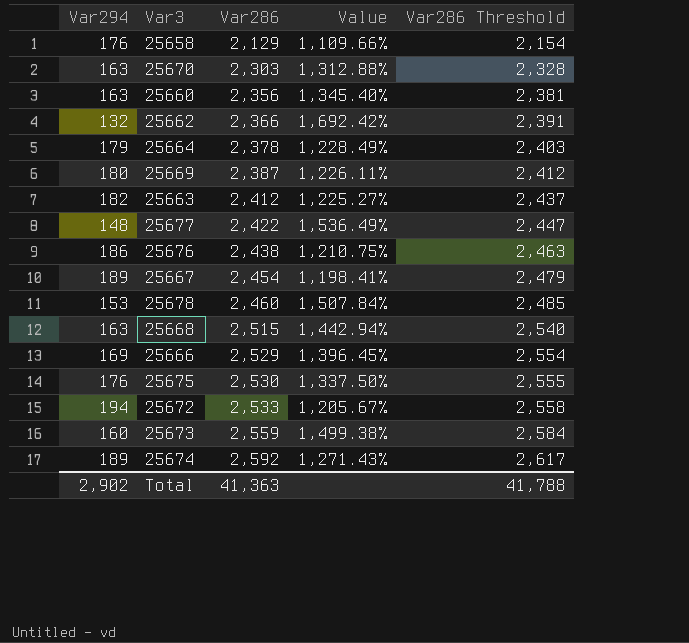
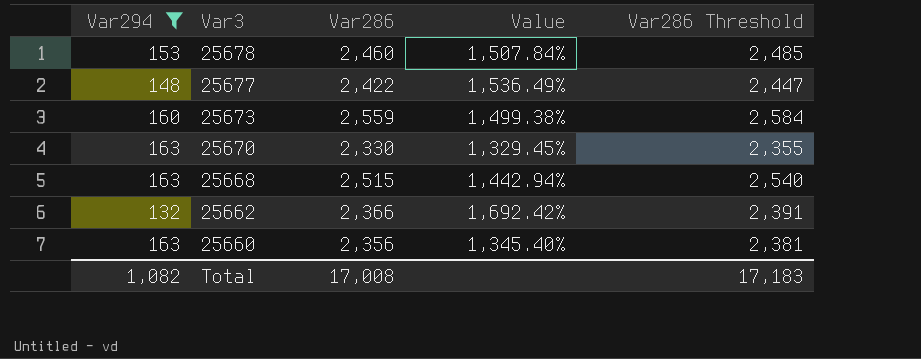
filter: none -> Var294 <= 163
row order: Var286 ascending -> Var3 descending
25670 | Var286: 2,303 -> 2,330
25670 | Value: 1,312.88% -> 1,329.45%
25670 | Var286 Threshold: 2,328 -> 2,355
Total | Var294: 2,902 -> 1,082
Total | Var286: 41,363 -> 17,008
Total | Var286 Threshold: 41,788 -> 17,183

